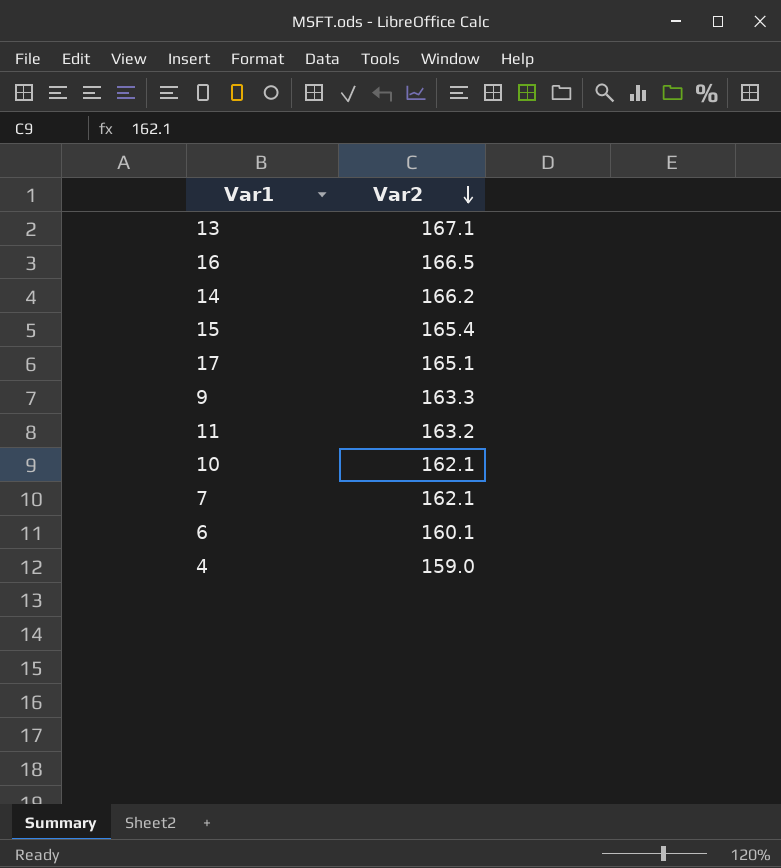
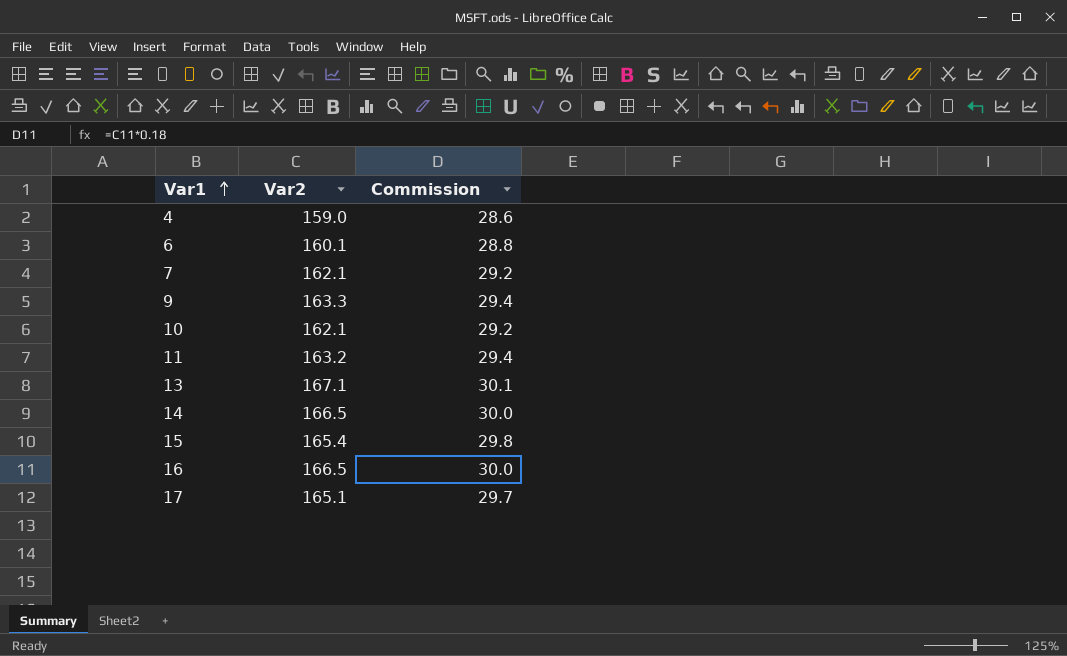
row order: Var2 descending -> Var1 ascending
column Commission | formula: none -> [Var2] * 0.18
14 | Var2: 166.2 -> 166.5

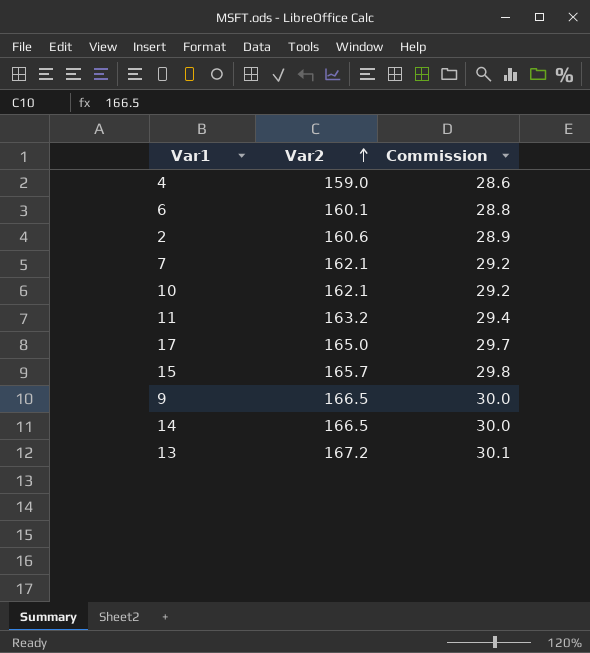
row order: Var1 ascending -> Var2 ascending
row 16: 166.5 | 30.0 -> none
row 2: none -> 160.6 | 28.9
17 | Var2: 165.1 -> 165.0
15 | Var2: 165.4 -> 165.7
9 | Var2: 163.3 -> 166.5
9 | Commission: 29.4 -> 30.0
13 | Var2: 167.1 -> 167.2

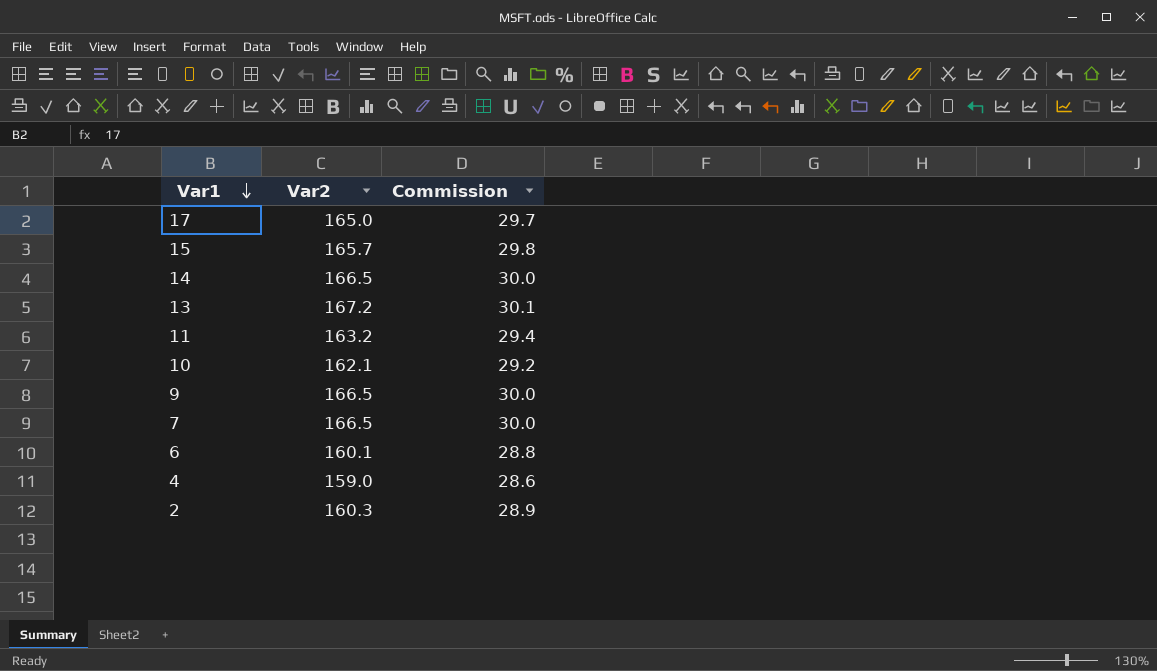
row order: Var2 ascending -> Var1 descending
7 | Var2: 162.1 -> 166.5
7 | Commission: 29.2 -> 30.0
2 | Var2: 160.6 -> 160.3

